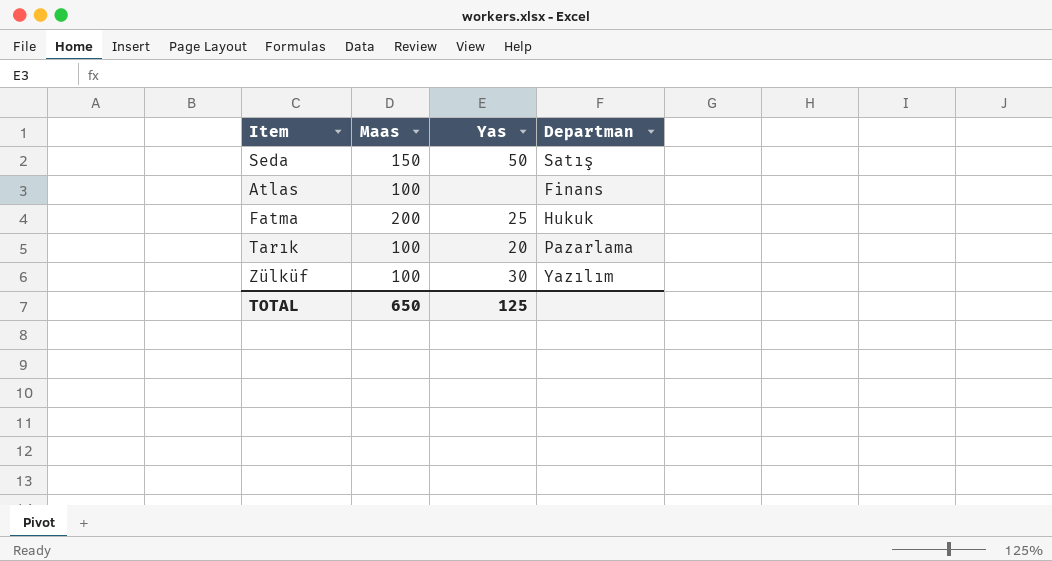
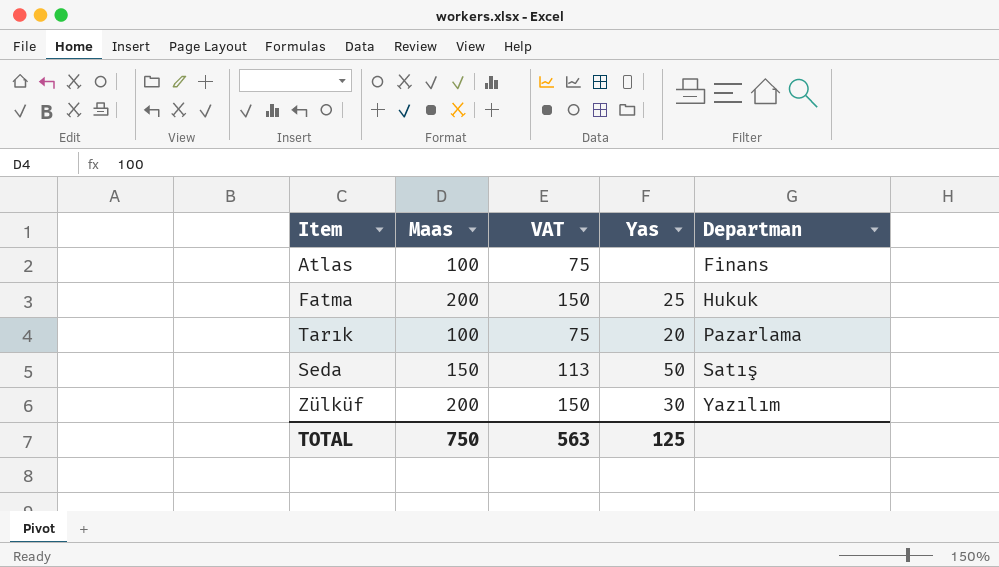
row order: none -> Departman ascending
column VAT | formula: none -> [Maas] * 0.75
Zülküf | Maas: 100 -> 200
TOTAL | Maas: 650 -> 750

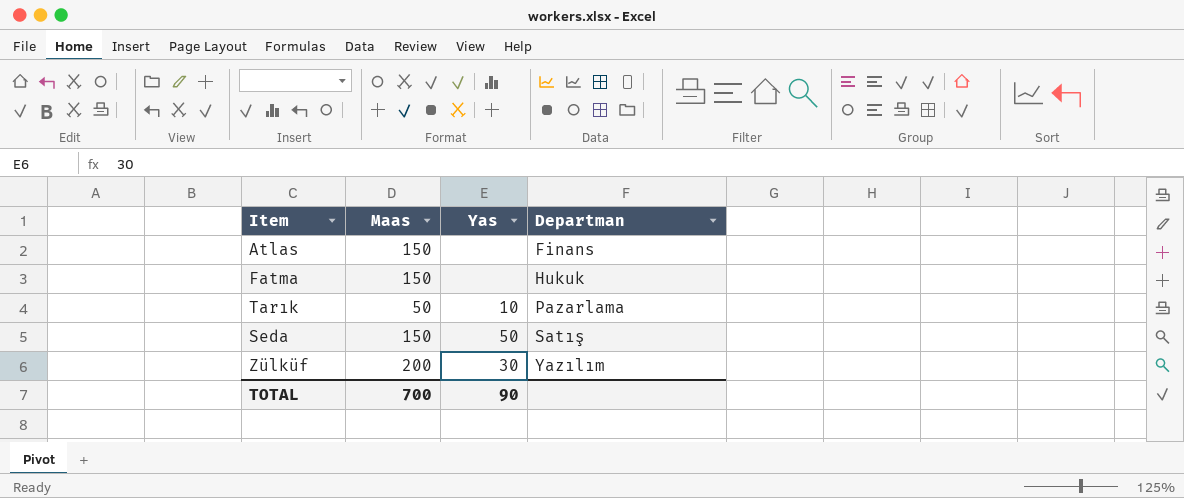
column VAT | formula: [Maas] * 0.75 -> none
Atlas | Maas: 100 -> 150
Fatma | Maas: 200 -> 150
Fatma | Yas: 25 -> none
Tarık | Maas: 100 -> 50
Tarık | Yas: 20 -> 10
TOTAL | Maas: 750 -> 700
TOTAL | Yas: 125 -> 90

